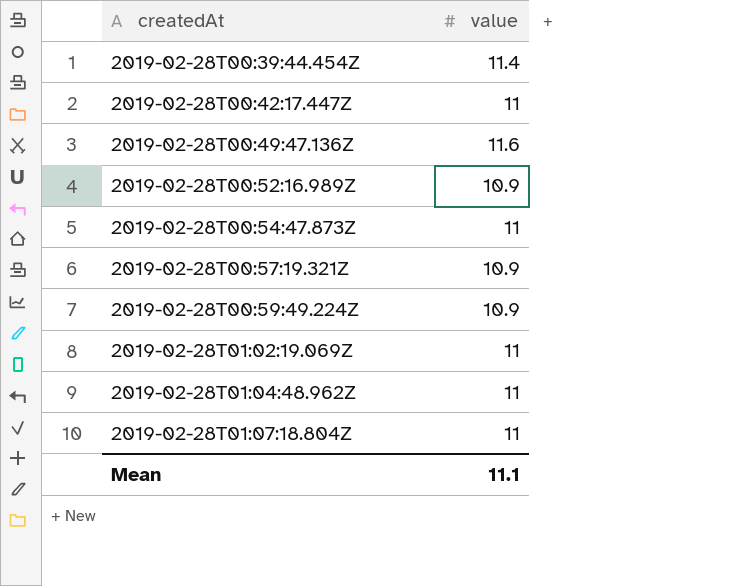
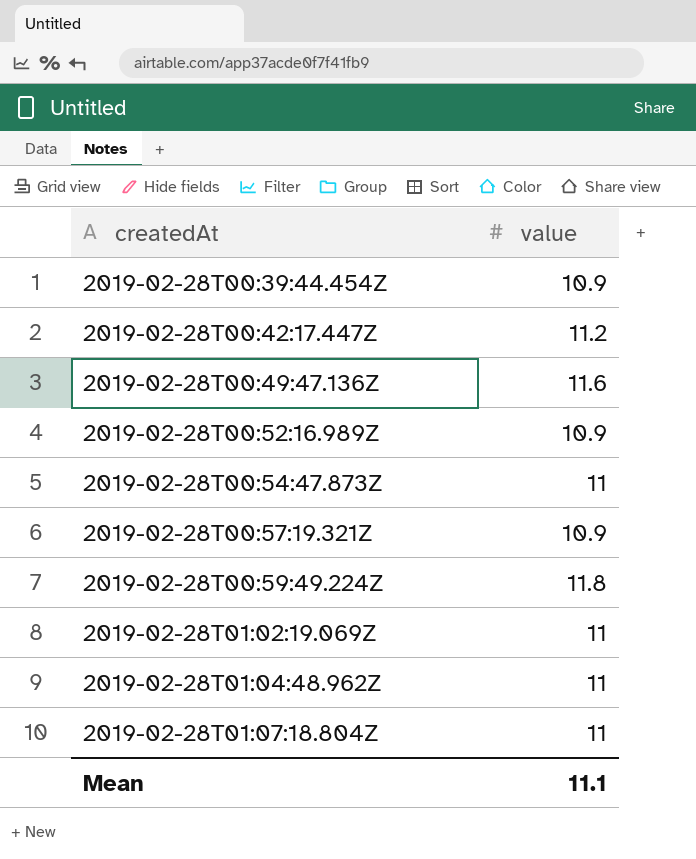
2019-02-28T00:39:44.454Z | value: 11.4 -> 10.9
2019-02-28T00:42:17.447Z | value: 11 -> 11.2
2019-02-28T00:59:49.224Z | value: 10.9 -> 11.8

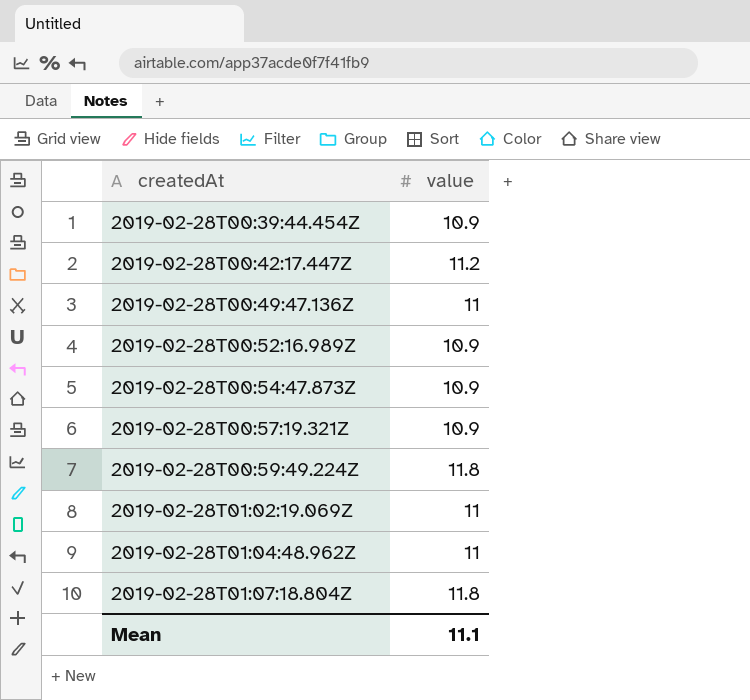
2019-02-28T00:49:47.136Z | value: 11.6 -> 11
2019-02-28T00:54:47.873Z | value: 11 -> 10.9
2019-02-28T01:07:18.804Z | value: 11 -> 11.8

